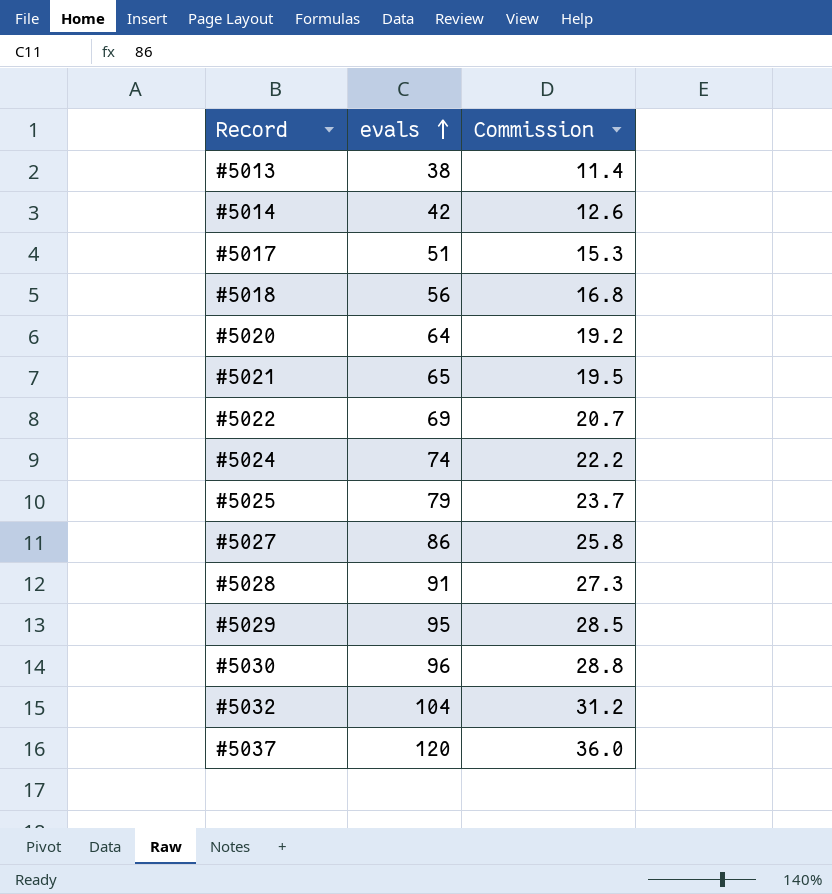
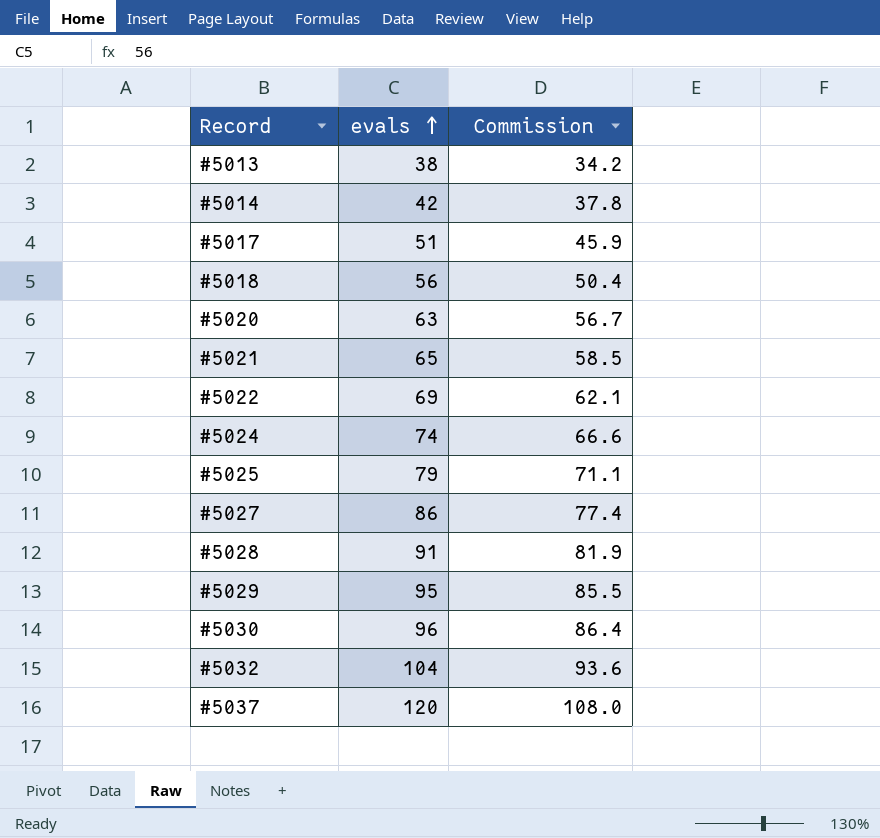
column Commission | formula: [evals] * 0.3 -> [evals] * 0.9
#5020 | evals: 64 -> 63

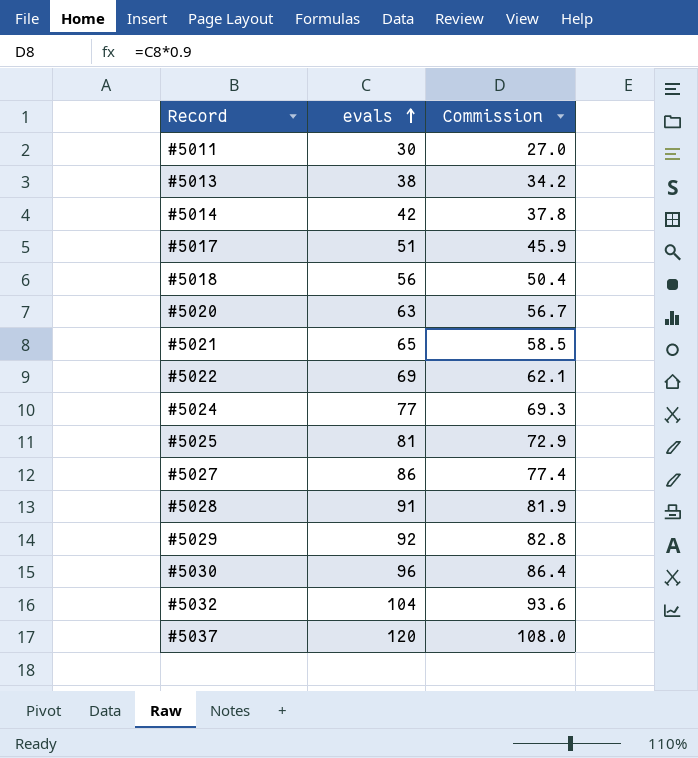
row #5011: none -> 30 | 27.0
#5024 | evals: 74 -> 77
#5024 | Commission: 66.6 -> 69.3
#5025 | evals: 79 -> 81
#5025 | Commission: 71.1 -> 72.9
#5029 | evals: 95 -> 92
#5029 | Commission: 85.5 -> 82.8

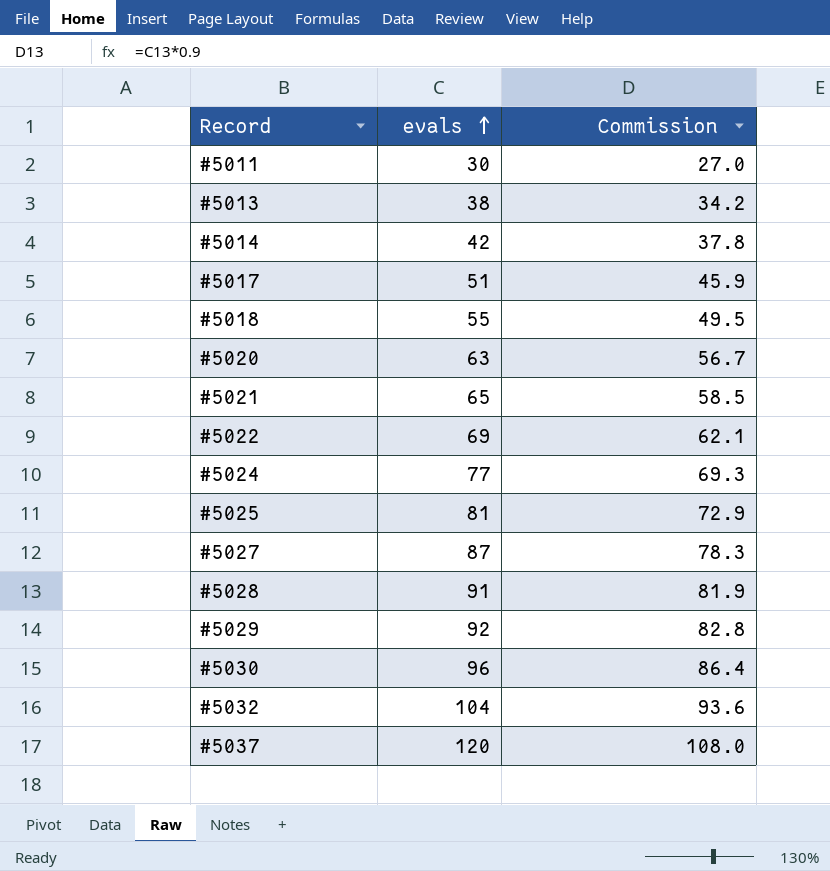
#5018 | evals: 56 -> 55
#5018 | Commission: 50.4 -> 49.5
#5027 | evals: 86 -> 87
#5027 | Commission: 77.4 -> 78.3

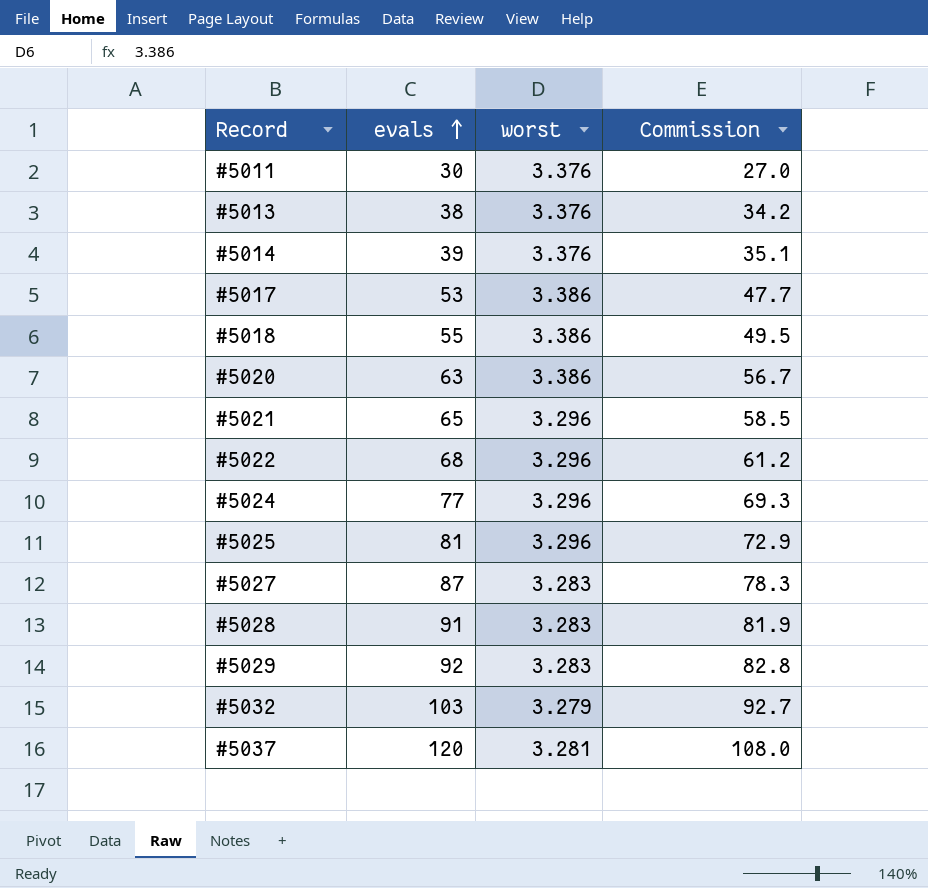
column worst | position: none -> 3
row #5030: 96 | 86.4 -> none
#5014 | evals: 42 -> 39
#5014 | Commission: 37.8 -> 35.1
#5017 | evals: 51 -> 53
#5017 | Commission: 45.9 -> 47.7
#5022 | evals: 69 -> 68
#5022 | Commission: 62.1 -> 61.2
#5032 | evals: 104 -> 103
#5032 | Commission: 93.6 -> 92.7

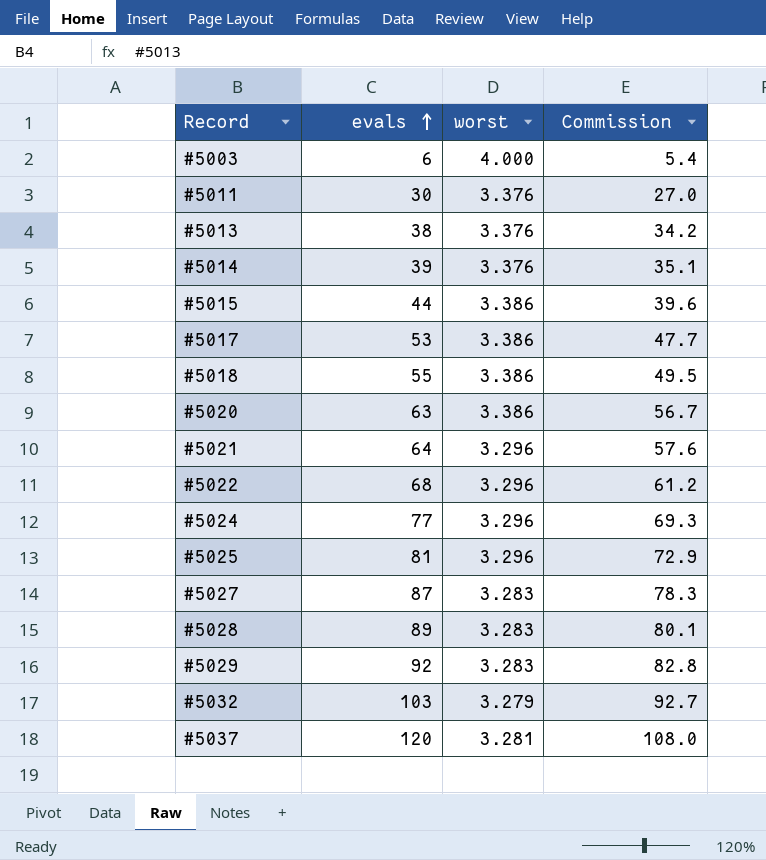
row #5003: none -> 6 | 4.000 | 5.4
row #5015: none -> 44 | 3.386 | 39.6
#5021 | evals: 65 -> 64
#5021 | Commission: 58.5 -> 57.6
#5028 | evals: 91 -> 89
#5028 | Commission: 81.9 -> 80.1

